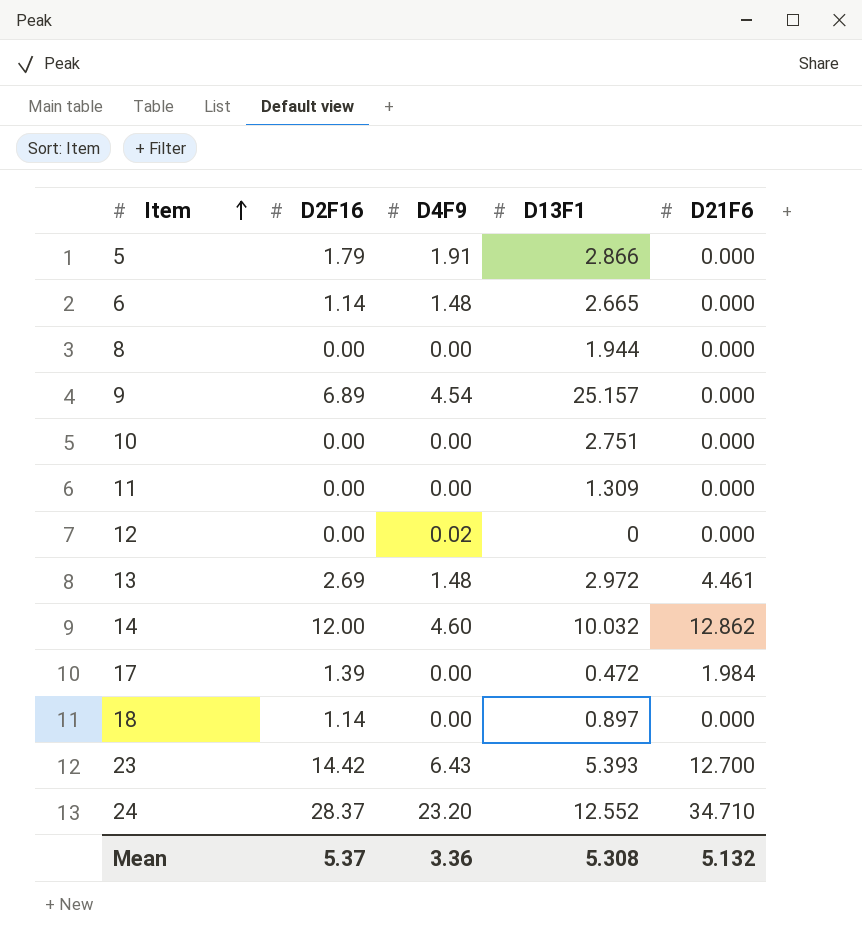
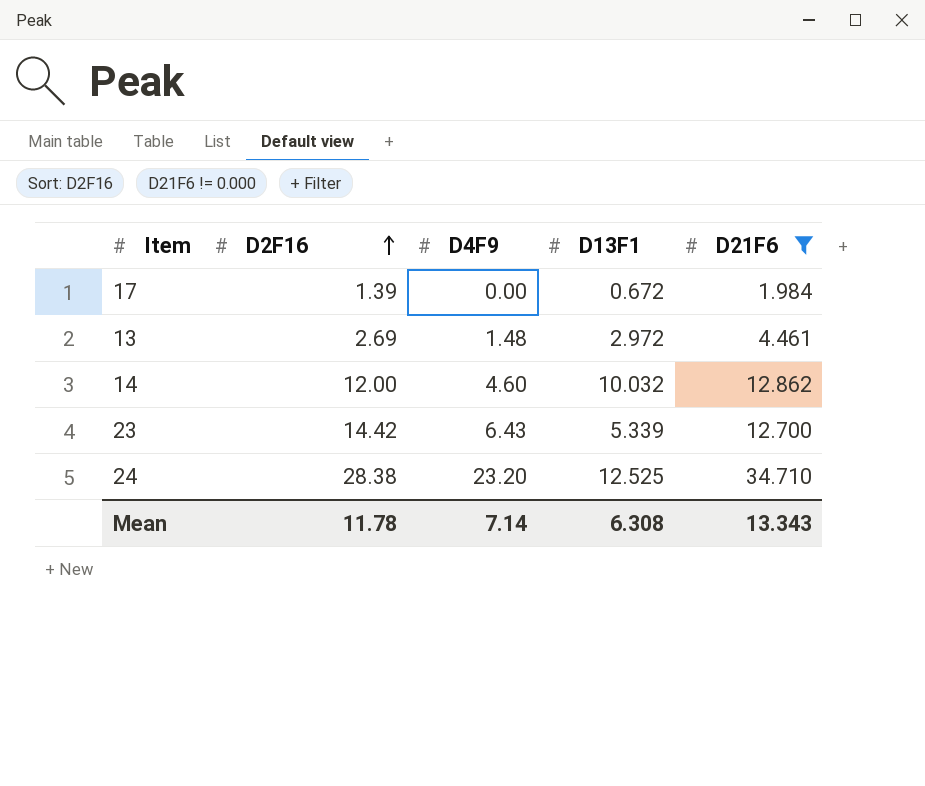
filter: none -> D21F6 != 0.000
row order: Item ascending -> D2F16 ascending
17 | D13F1: 0.472 -> 0.672
23 | D13F1: 5.393 -> 5.339
24 | D2F16: 28.37 -> 28.38
24 | D13F1: 12.552 -> 12.525
Mean | D2F16: 5.37 -> 11.78
Mean | D4F9: 3.36 -> 7.14
Mean | D13F1: 5.308 -> 6.308
Mean | D21F6: 5.132 -> 13.343

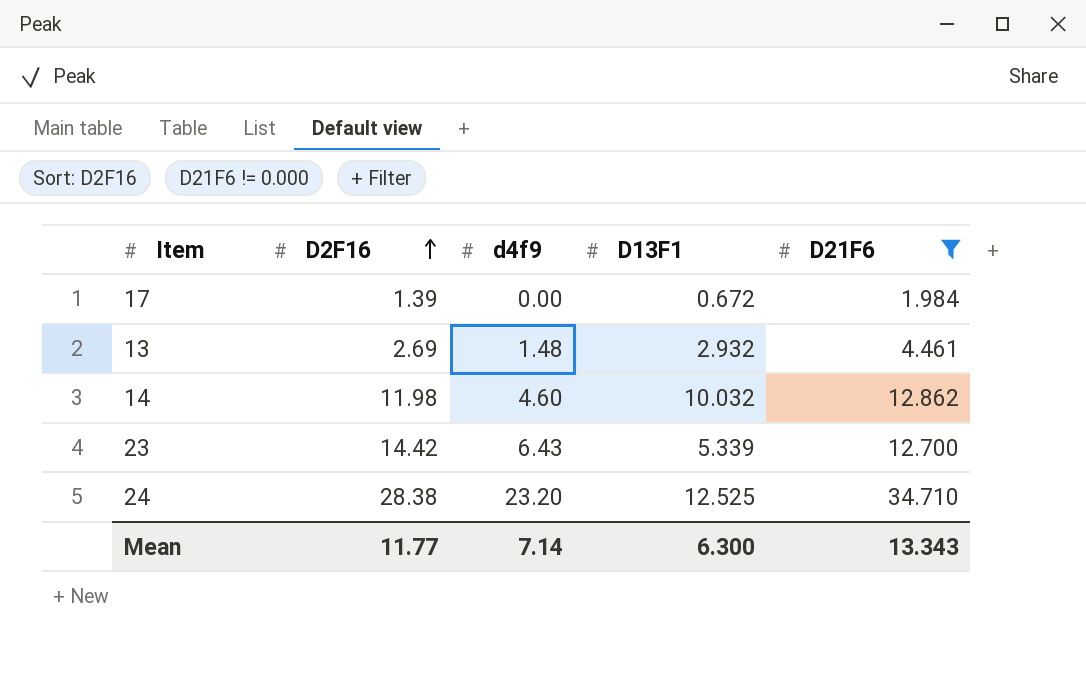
column name: D4F9 -> d4f9
13 | D13F1: 2.972 -> 2.932
14 | D2F16: 12.00 -> 11.98
Mean | D2F16: 11.78 -> 11.77
Mean | D13F1: 6.308 -> 6.300

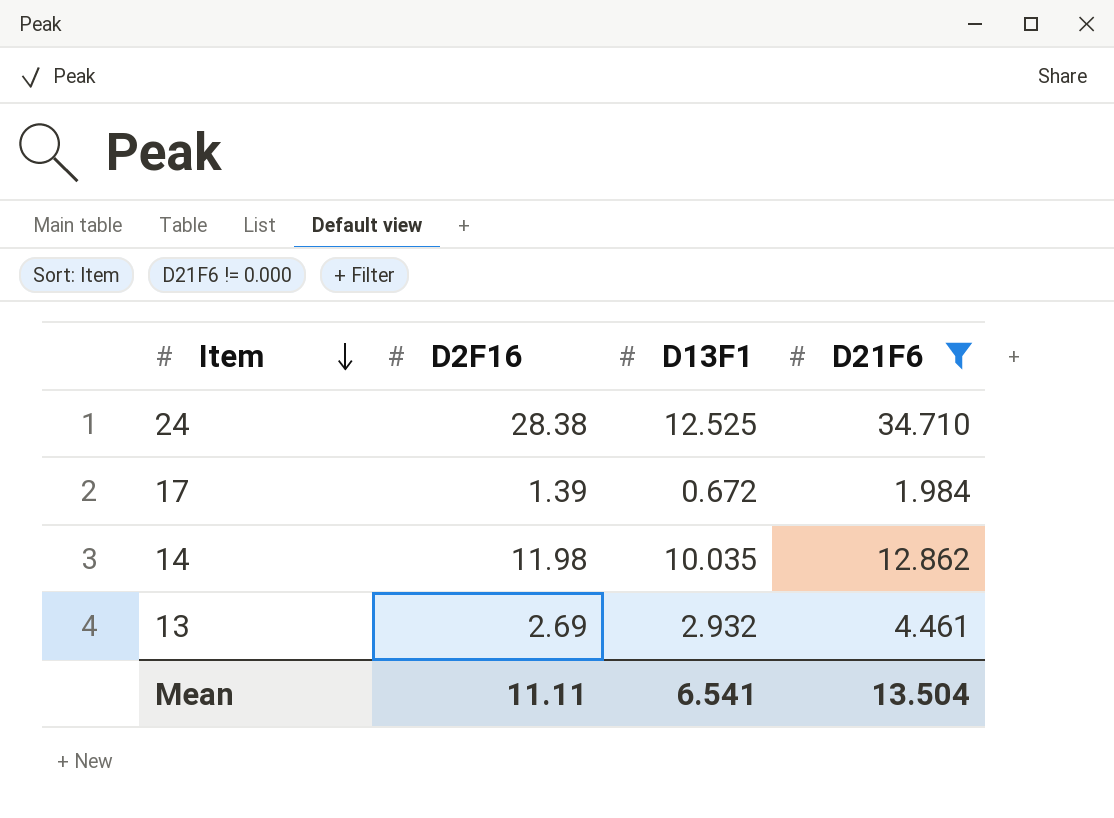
row order: D2F16 ascending -> Item descending
column d4f9 | position: 3 -> none
row 23: 14.42 | 6.43 | 5.339 | 12.700 -> none
14 | D13F1: 10.032 -> 10.035
Mean | D2F16: 11.77 -> 11.11
Mean | D13F1: 6.300 -> 6.541
Mean | D21F6: 13.343 -> 13.504

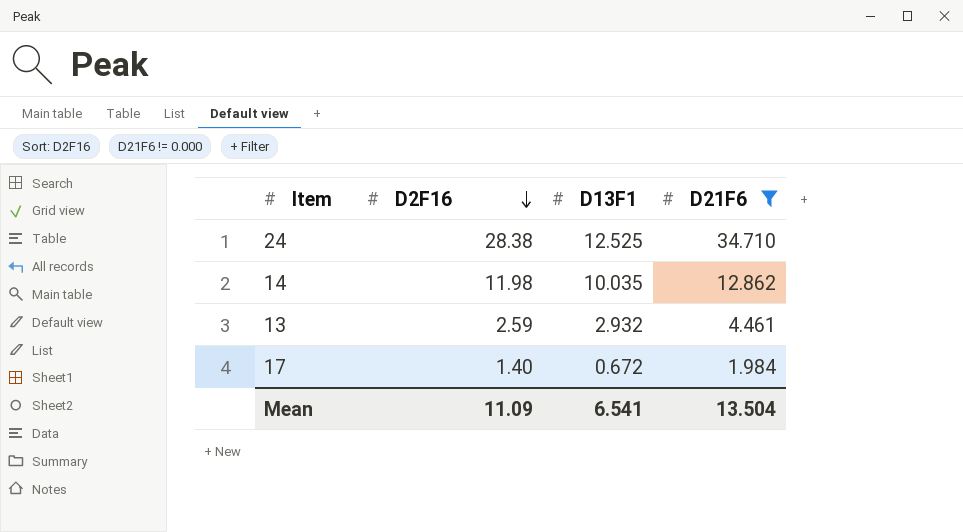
row order: Item descending -> D2F16 descending
13 | D2F16: 2.69 -> 2.59
17 | D2F16: 1.39 -> 1.40
Mean | D2F16: 11.11 -> 11.09

